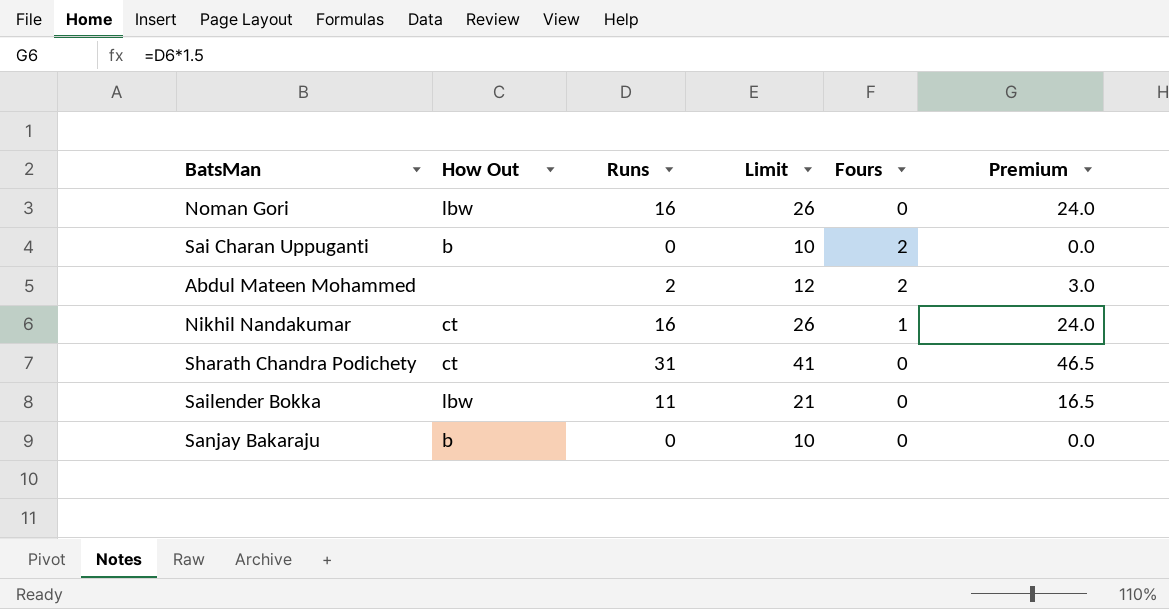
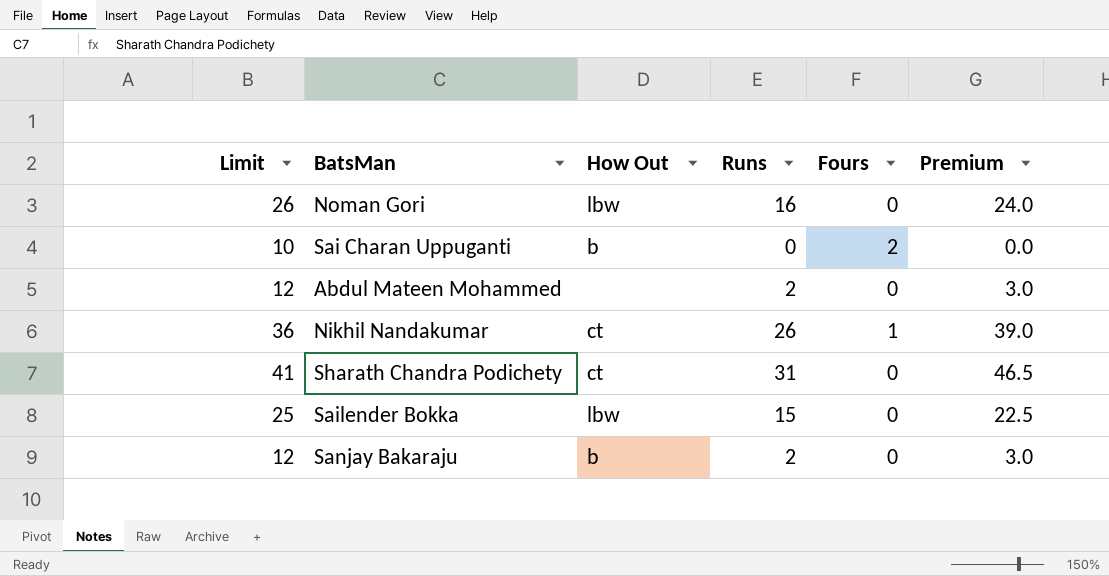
column Limit | position: 4 -> 1
Abdul Mateen Mohammed | Fours: 2 -> 0
Nikhil Nandakumar | Limit: 26 -> 36
Nikhil Nandakumar | Runs: 16 -> 26
Nikhil Nandakumar | Premium: 24.0 -> 39.0
Sailender Bokka | Limit: 21 -> 25
Sailender Bokka | Runs: 11 -> 15
Sailender Bokka | Premium: 16.5 -> 22.5
Sanjay Bakaraju | Limit: 10 -> 12
Sanjay Bakaraju | Runs: 0 -> 2
Sanjay Bakaraju | Premium: 0.0 -> 3.0

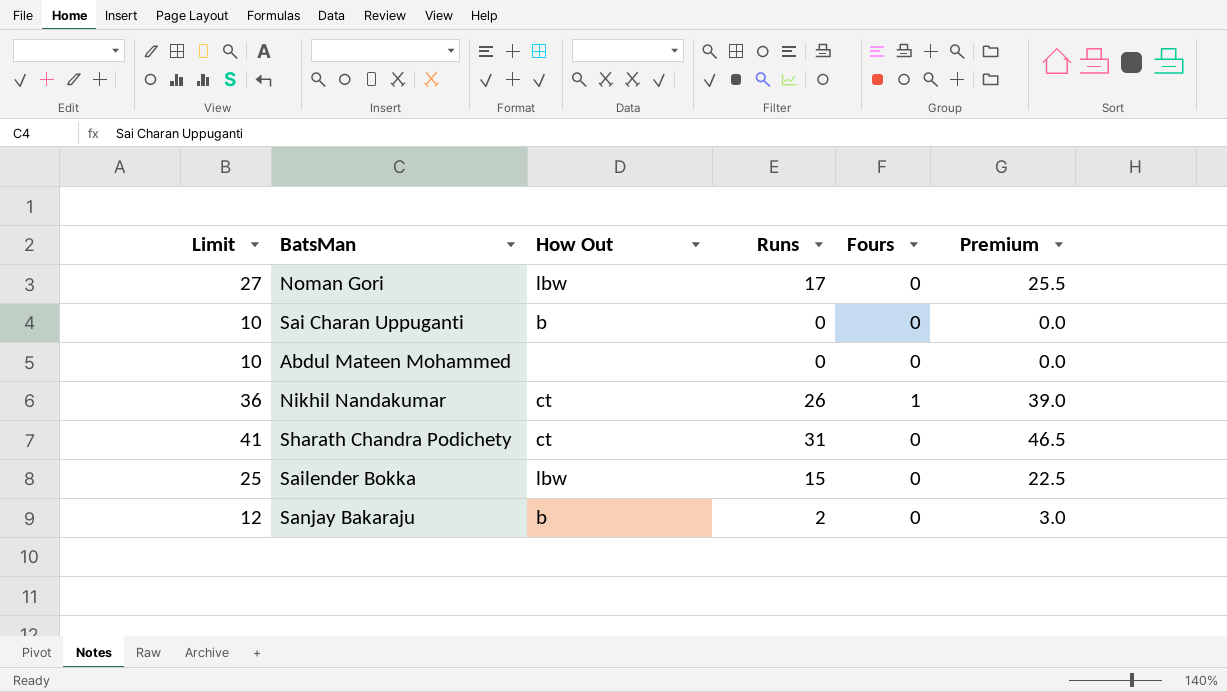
Noman Gori | Limit: 26 -> 27
Noman Gori | Runs: 16 -> 17
Noman Gori | Premium: 24.0 -> 25.5
Sai Charan Uppuganti | Fours: 2 -> 0
Abdul Mateen Mohammed | Limit: 12 -> 10
Abdul Mateen Mohammed | Runs: 2 -> 0
Abdul Mateen Mohammed | Premium: 3.0 -> 0.0

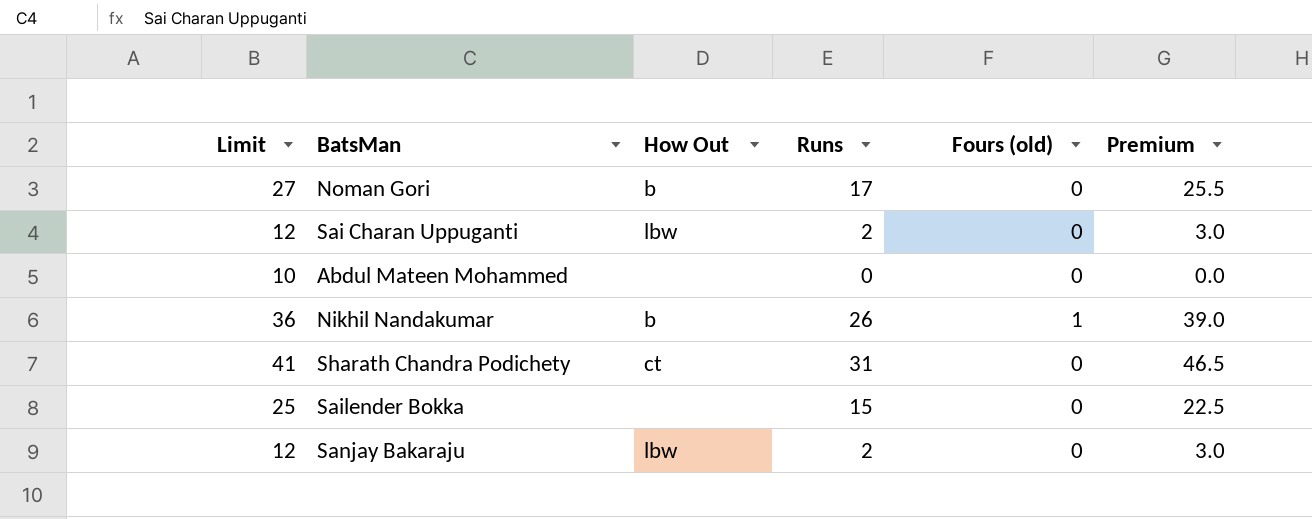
column name: Fours -> Fours (old)
Noman Gori | How Out: lbw -> b
Sai Charan Uppuganti | Limit: 10 -> 12
Sai Charan Uppuganti | How Out: b -> lbw
Sai Charan Uppuganti | Runs: 0 -> 2
Sai Charan Uppuganti | Premium: 0.0 -> 3.0
Nikhil Nandakumar | How Out: ct -> b
Sailender Bokka | How Out: lbw -> none
Sanjay Bakaraju | How Out: b -> lbw

